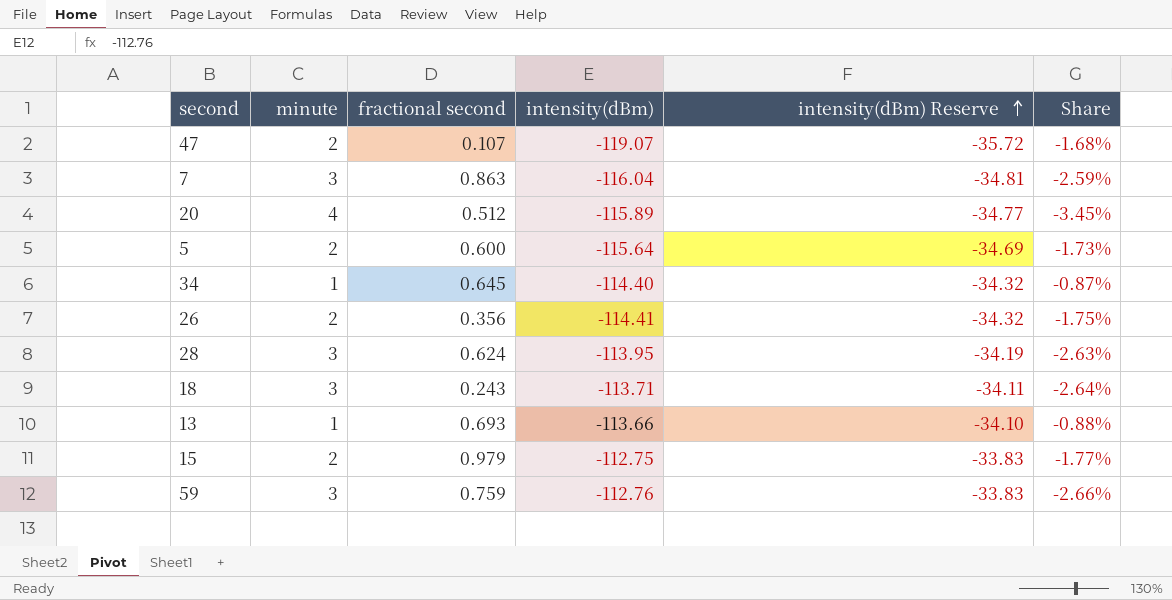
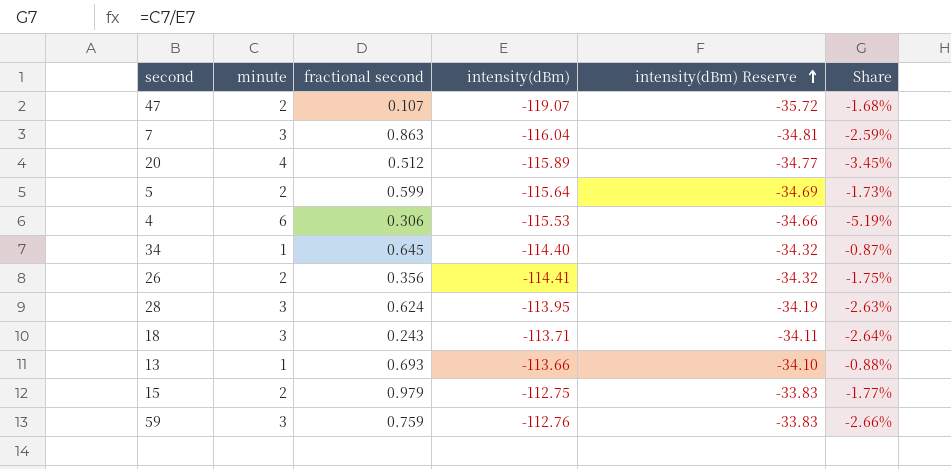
5 | fractional second: 0.600 -> 0.599
row 4: none -> 6 | 0.306 | -115.53 | -34.66 | -5.19%

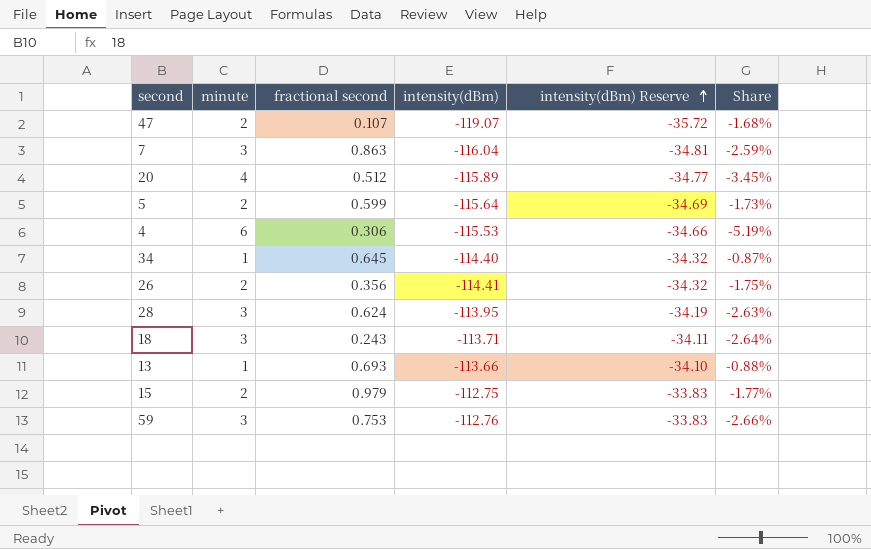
59 | fractional second: 0.759 -> 0.753

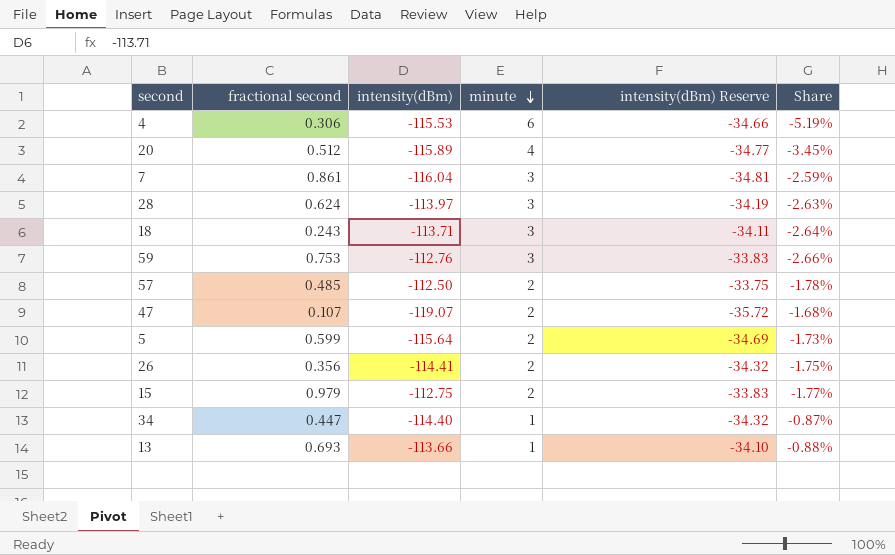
row order: intensity(dBm) Reserve ascending -> minute descending
column minute | position: 2 -> 4
7 | fractional second: 0.863 -> 0.861
28 | intensity(dBm): -113.95 -> -113.97
row 57: none -> 0.485 | -112.50 | 2 | -33.75 | -1.78%
34 | fractional second: 0.645 -> 0.447

